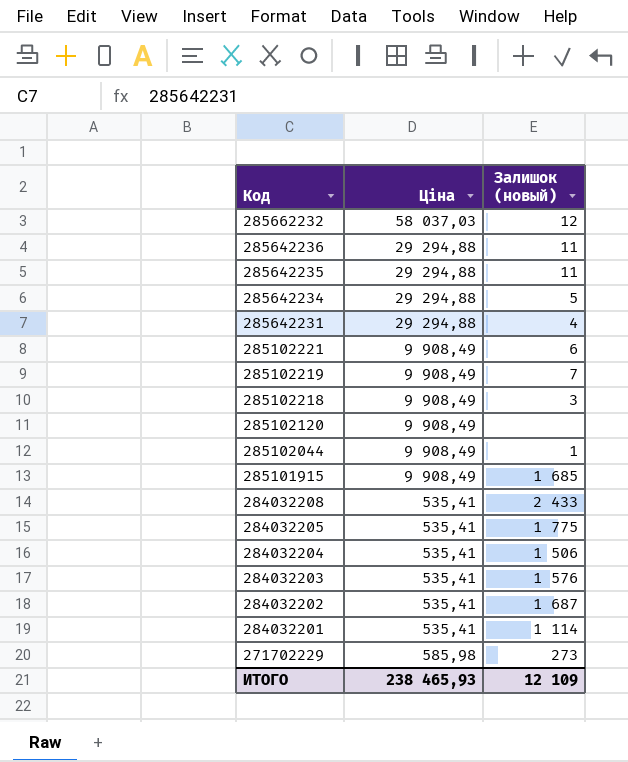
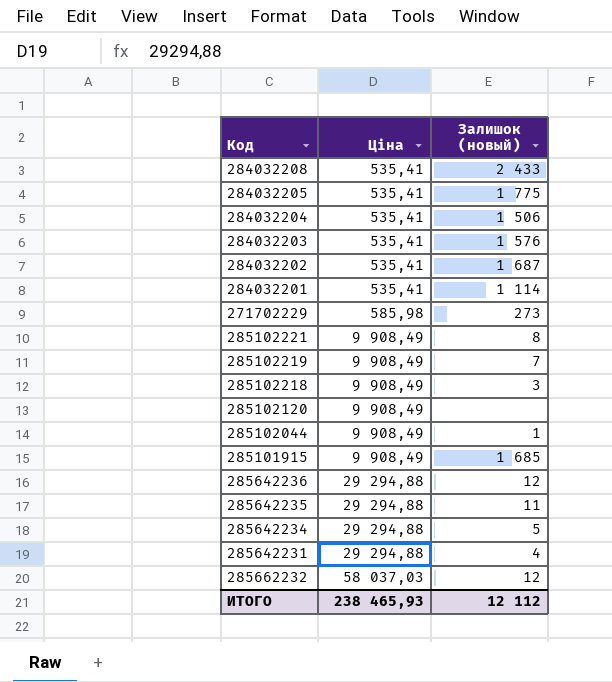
row order: Код descending -> Ціна ascending
285102221 | Залишок (новый): 6 -> 8
285642236 | Залишок (новый): 11 -> 12
ИТОГО | Залишок (новый): 12 109 -> 12 112

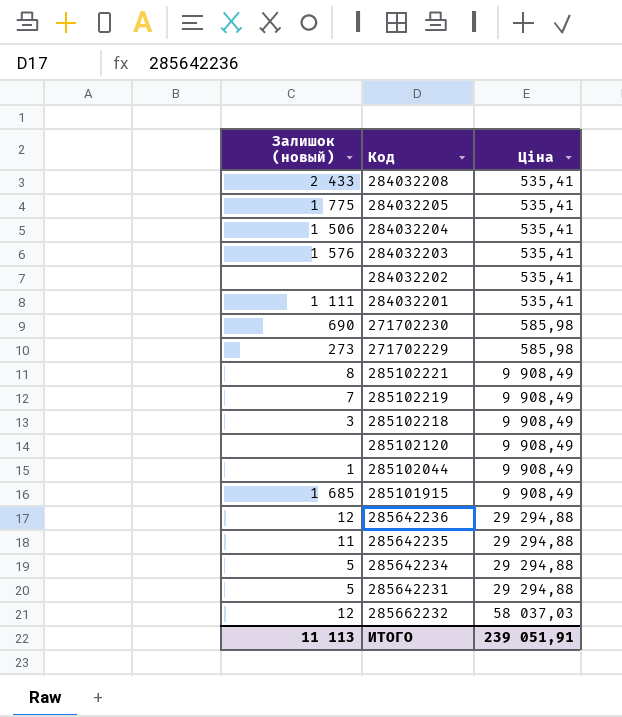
column Залишок (новый) | position: 3 -> 1
284032202 | Залишок (новый): 1 687 -> none
284032201 | Залишок (новый): 1 114 -> 1 111
row 271702230: none -> 690 | 585,98
285642231 | Залишок (новый): 4 -> 5
ИТОГО | Залишок (новый): 12 112 -> 11 113
ИТОГО | Ціна: 238 465,93 -> 239 051,91

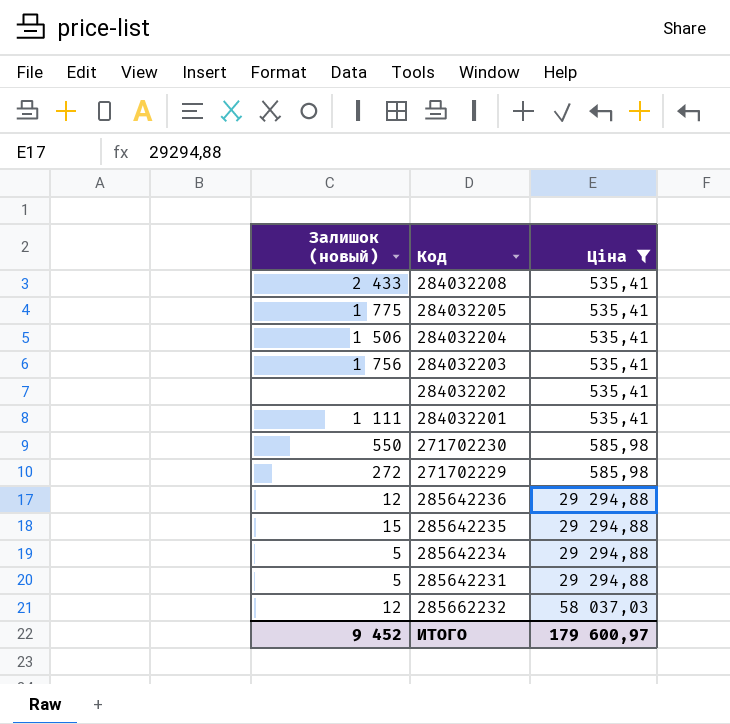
filter: none -> Ціна != 9 908,49
284032203 | Залишок (новый): 1 576 -> 1 756
271702230 | Залишок (новый): 690 -> 550
271702229 | Залишок (новый): 273 -> 272
285642235 | Залишок (новый): 11 -> 15
ИТОГО | Залишок (новый): 11 113 -> 9 452
ИТОГО | Ціна: 239 051,91 -> 179 600,97

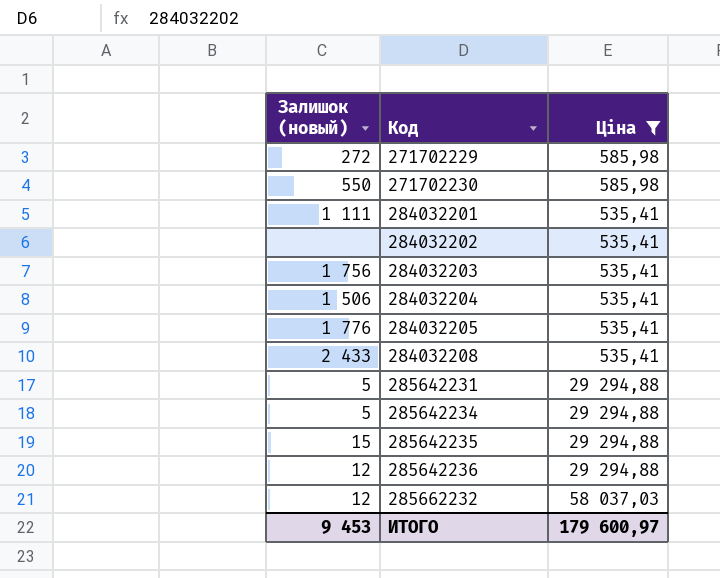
row order: Ціна ascending -> Код ascending
284032205 | Залишок (новый): 1 775 -> 1 776
ИТОГО | Залишок (новый): 9 452 -> 9 453

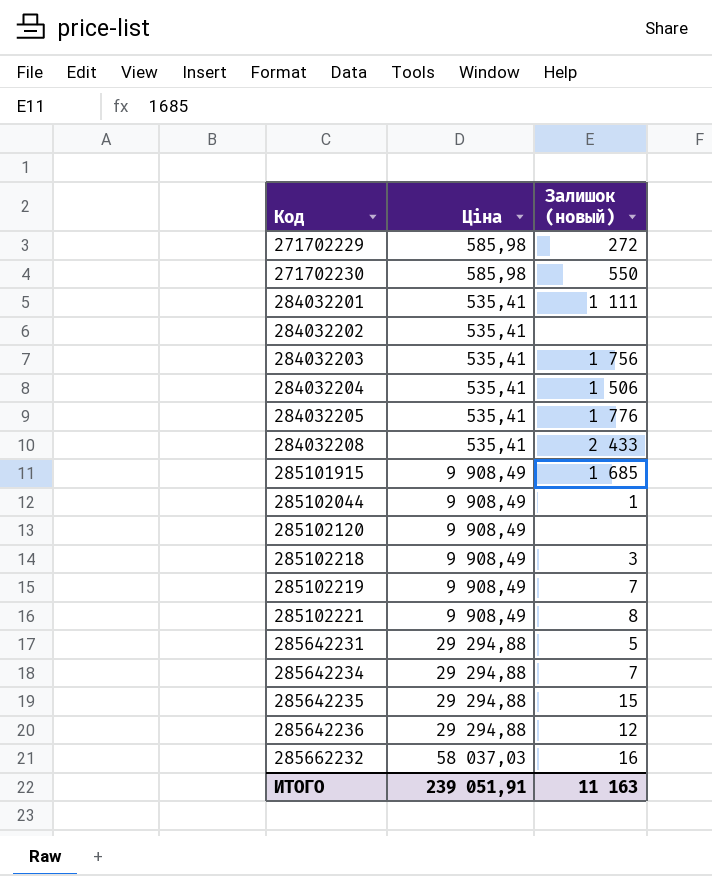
filter: Ціна != 9 908,49 -> none
column Залишок (новый) | position: 1 -> 3
285642234 | Залишок (новый): 5 -> 7
285662232 | Залишок (новый): 12 -> 16
ИТОГО | Ціна: 179 600,97 -> 239 051,91
ИТОГО | Залишок (новый): 9 453 -> 11 163

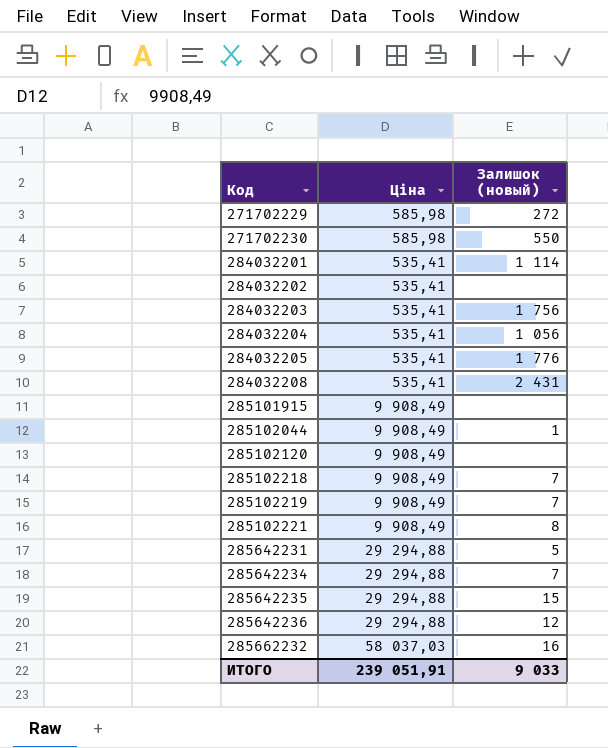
284032201 | Залишок (новый): 1 111 -> 1 114
284032204 | Залишок (новый): 1 506 -> 1 056
284032208 | Залишок (новый): 2 433 -> 2 431
285101915 | Залишок (новый): 1 685 -> none
285102218 | Залишок (новый): 3 -> 7
ИТОГО | Залишок (новый): 11 163 -> 9 033

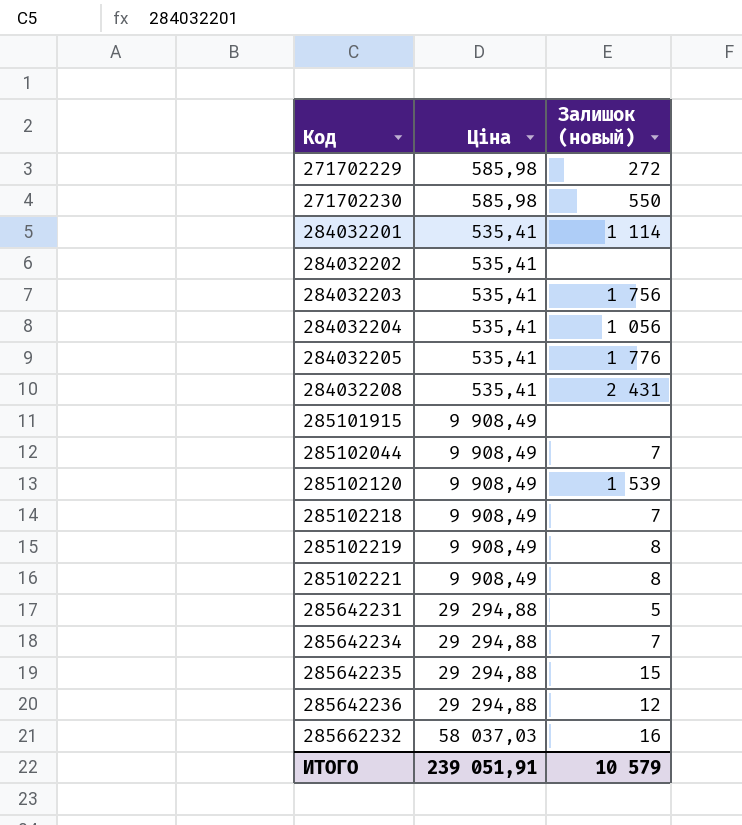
285102044 | Залишок (новый): 1 -> 7
285102120 | Залишок (новый): none -> 1 539
285102219 | Залишок (новый): 7 -> 8
ИТОГО | Залишок (новый): 9 033 -> 10 579

